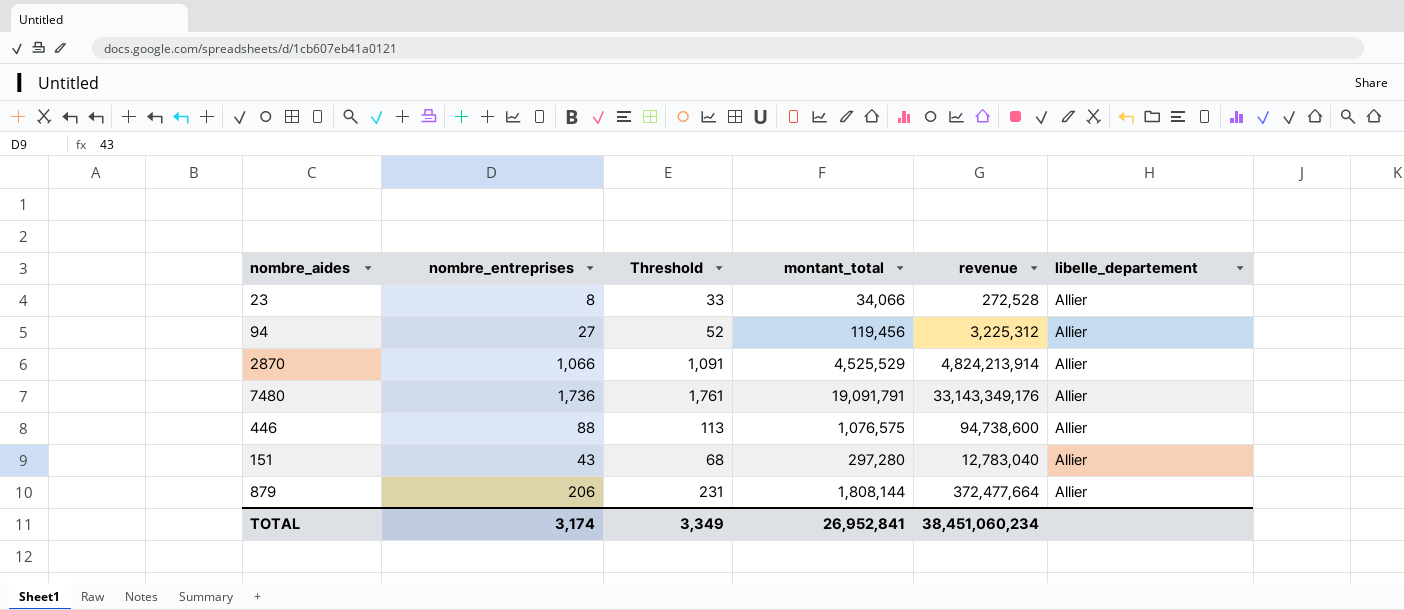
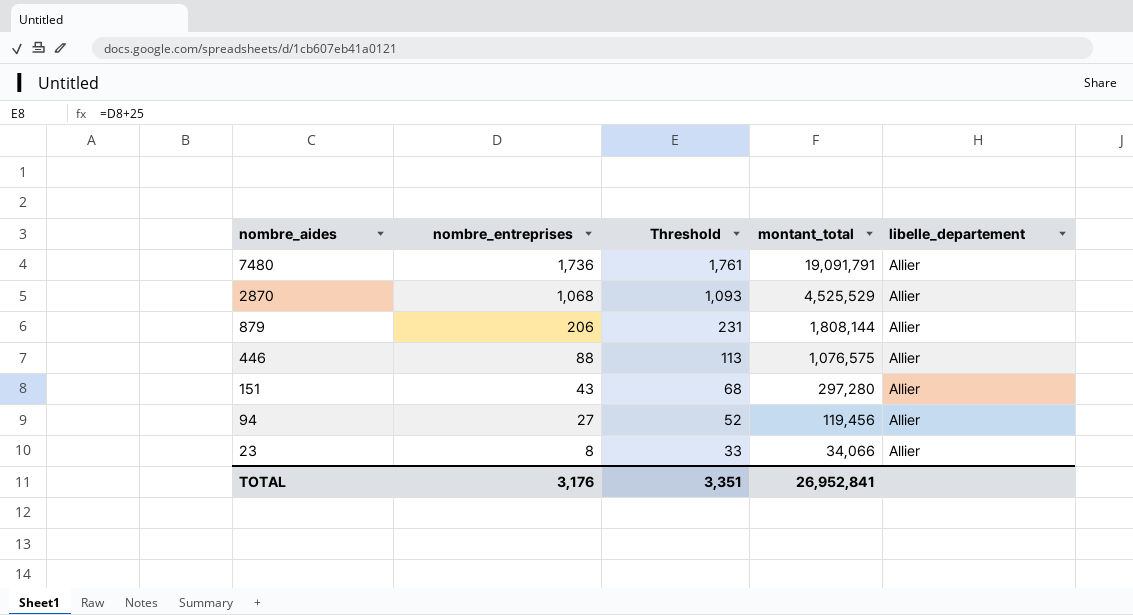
row order: none -> nombre_aides descending
column revenue | formula: [nombre_entreprises] * [montant_total] -> none
2870 | nombre_entreprises: 1,066 -> 1,068
2870 | Threshold: 1,091 -> 1,093
TOTAL | nombre_entreprises: 3,174 -> 3,176
TOTAL | Threshold: 3,349 -> 3,351

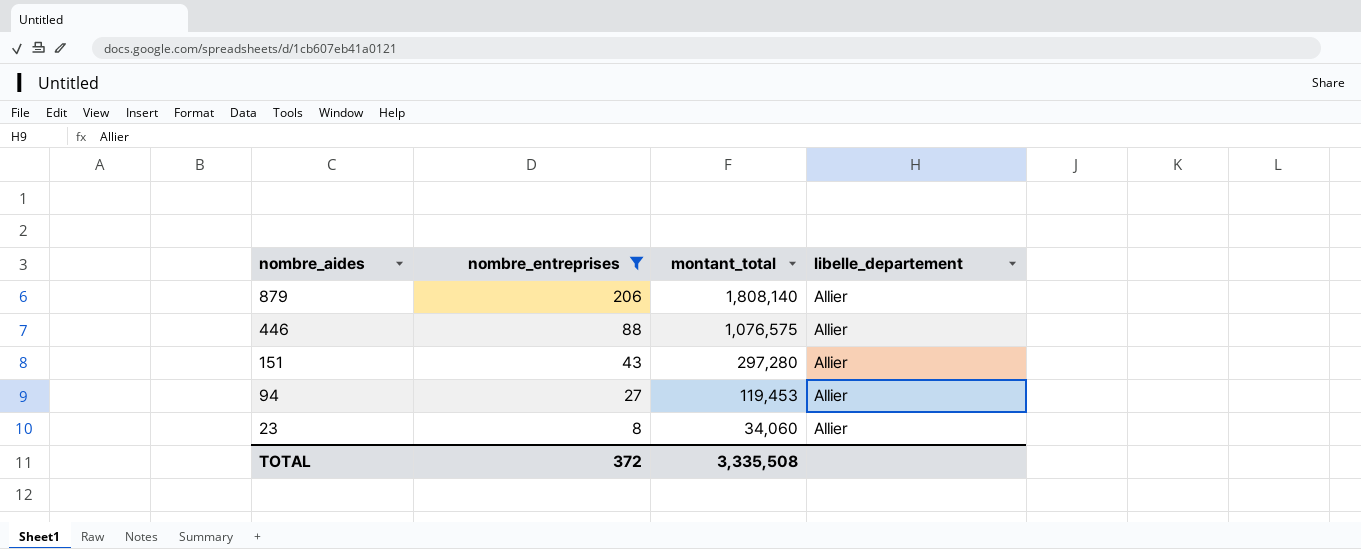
filter: none -> nombre_entreprises <= 206
column Threshold | formula: [nombre_entreprises] + 25 -> none
879 | montant_total: 1,808,144 -> 1,808,140
94 | montant_total: 119,456 -> 119,453
23 | montant_total: 34,066 -> 34,060
TOTAL | nombre_entreprises: 3,176 -> 372
TOTAL | montant_total: 26,952,841 -> 3,335,508

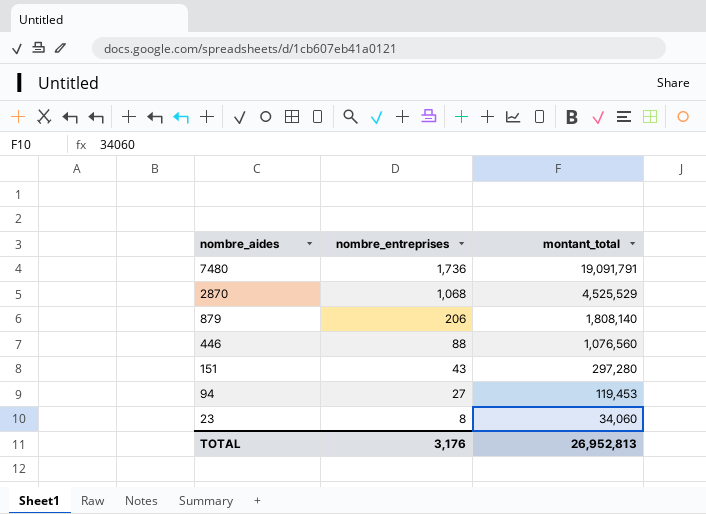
filter: nombre_entreprises <= 206 -> none
column libelle_departement | position: 4 -> none
446 | montant_total: 1,076,575 -> 1,076,560
TOTAL | nombre_entreprises: 372 -> 3,176
TOTAL | montant_total: 3,335,508 -> 26,952,813

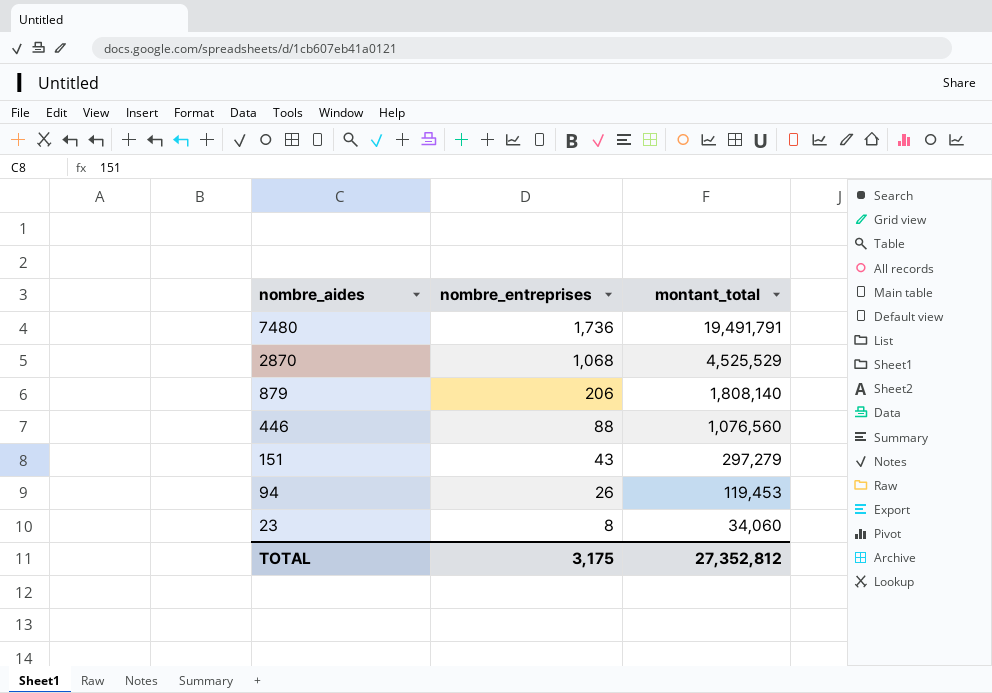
7480 | montant_total: 19,091,791 -> 19,491,791
151 | montant_total: 297,280 -> 297,279
94 | nombre_entreprises: 27 -> 26
TOTAL | nombre_entreprises: 3,176 -> 3,175
TOTAL | montant_total: 26,952,813 -> 27,352,812

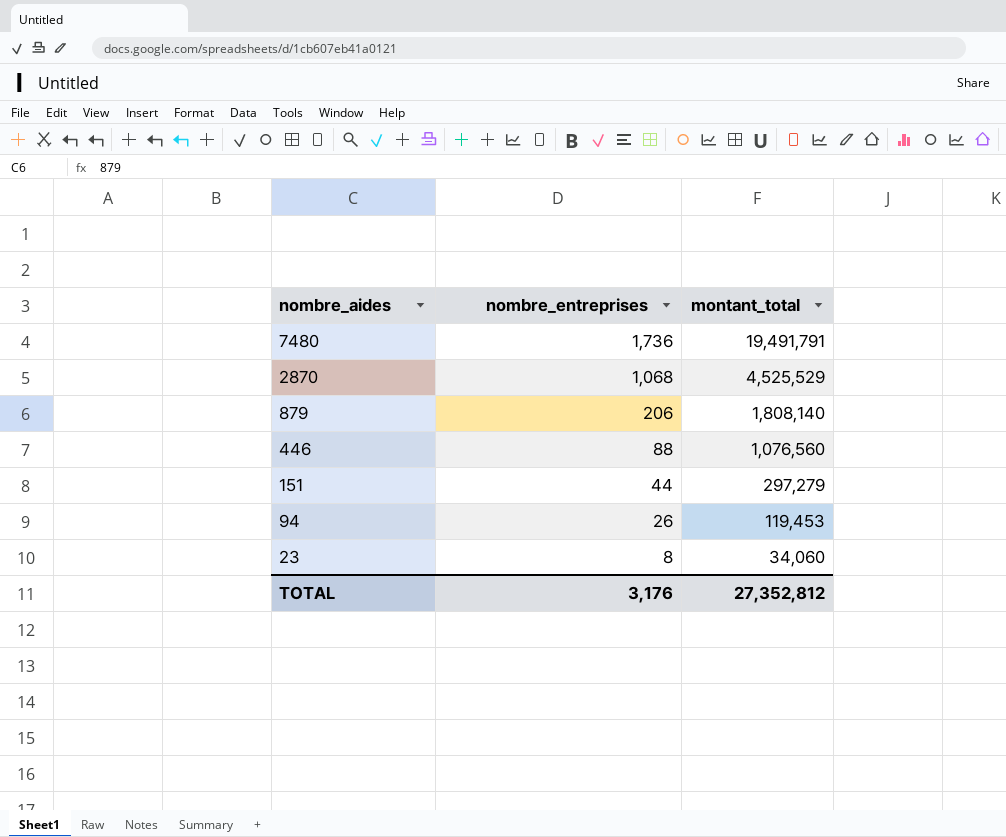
151 | nombre_entreprises: 43 -> 44
TOTAL | nombre_entreprises: 3,175 -> 3,176

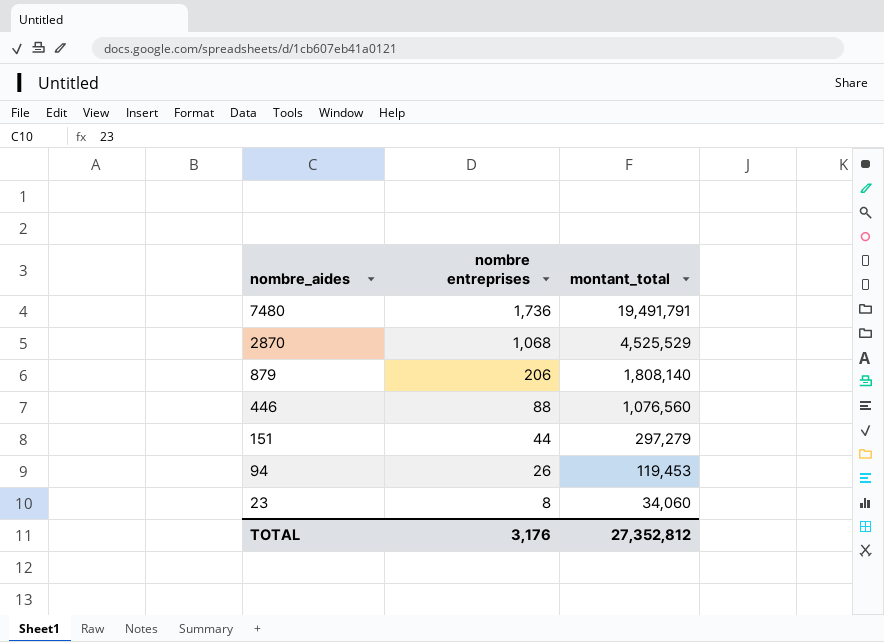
column name: nombre_entreprises -> nombre entreprises

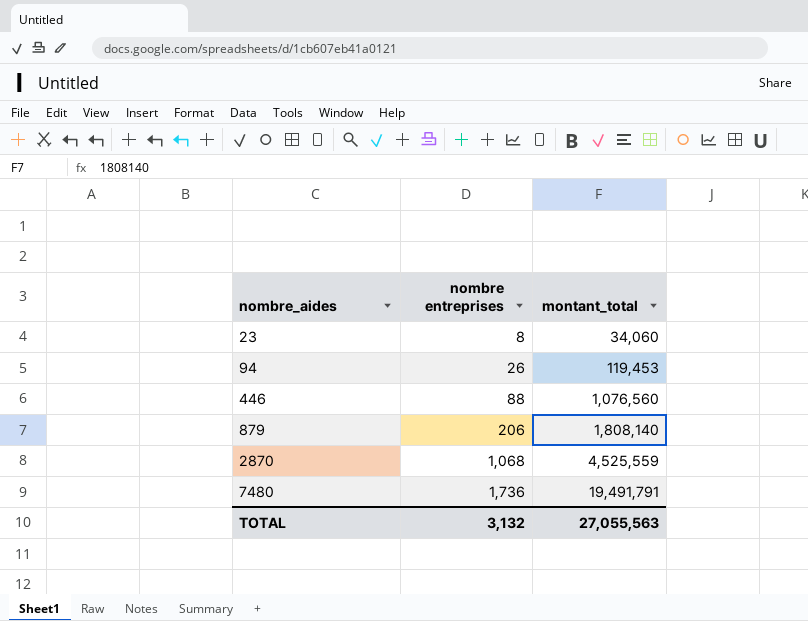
row order: nombre_aides descending -> nombre_aides ascending
row 151: 44 | 297,279 -> none
2870 | montant_total: 4,525,529 -> 4,525,559
TOTAL | nombre entreprises: 3,176 -> 3,132
TOTAL | montant_total: 27,352,812 -> 27,055,563

